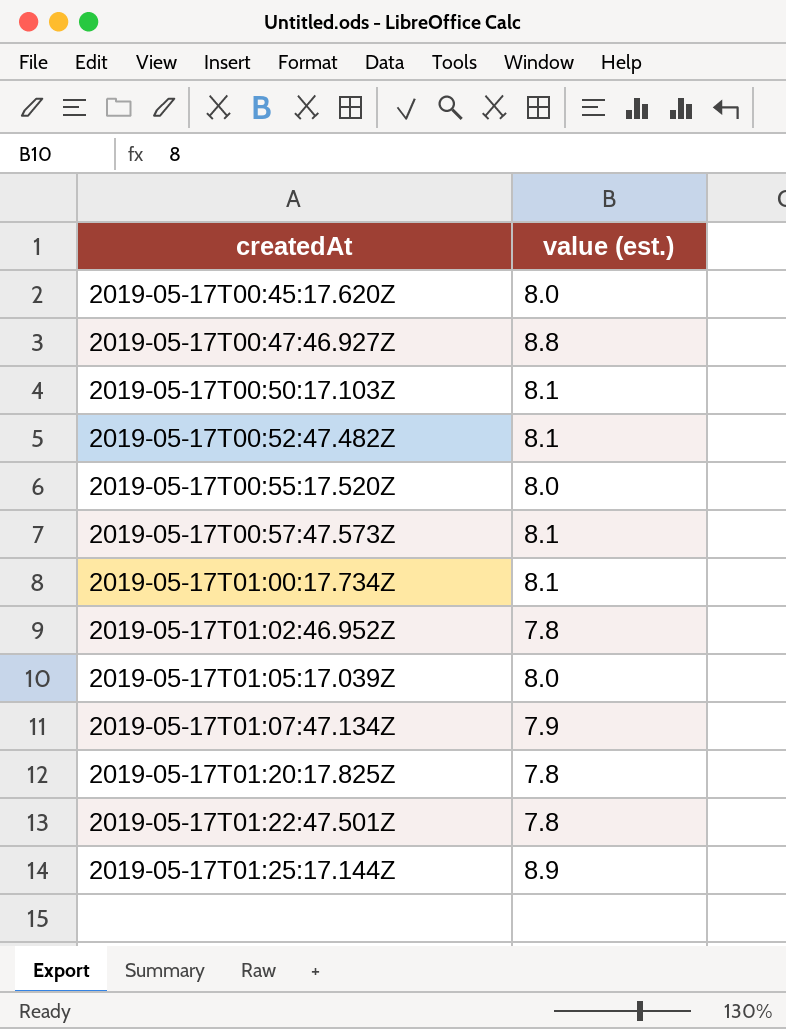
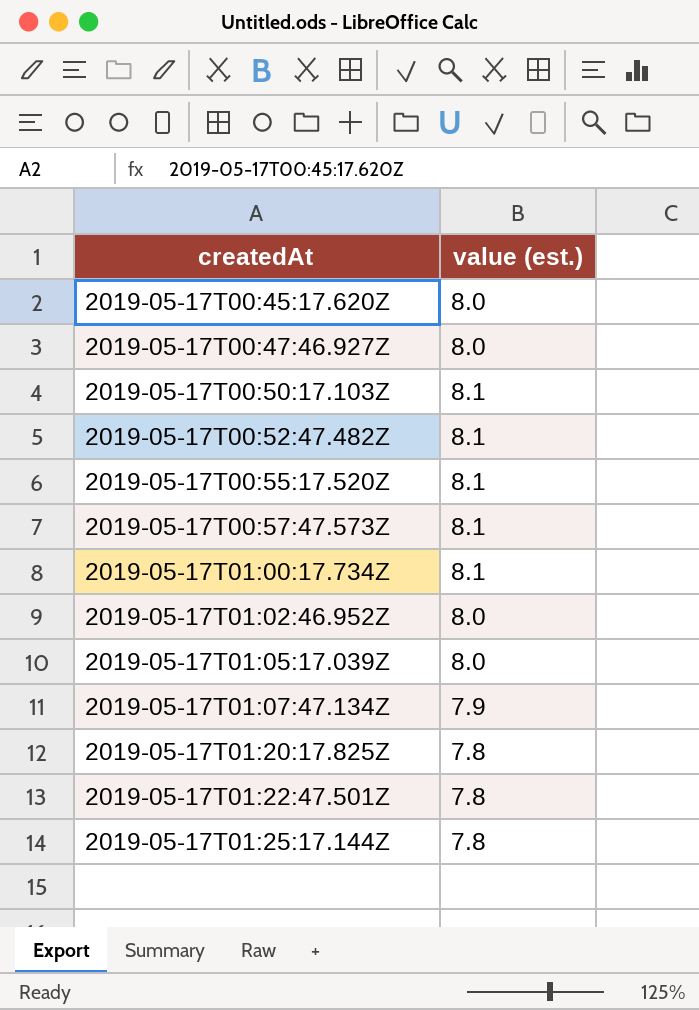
2019-05-17T00:47:46.927Z | value (est.): 8.8 -> 8.0
2019-05-17T00:55:17.520Z | value (est.): 8.0 -> 8.1
2019-05-17T01:02:46.952Z | value (est.): 7.8 -> 8.0
2019-05-17T01:25:17.144Z | value (est.): 8.9 -> 7.8

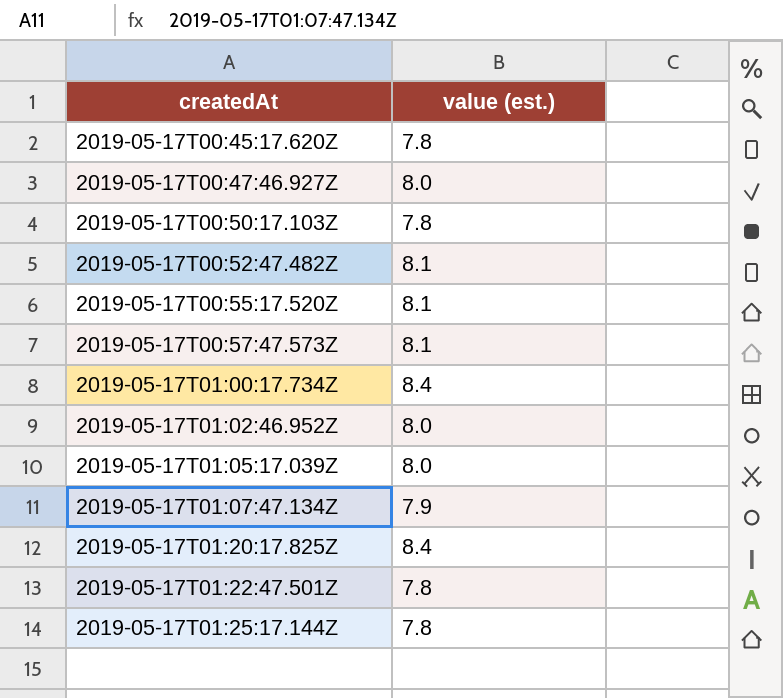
2019-05-17T00:45:17.620Z | value (est.): 8.0 -> 7.8
2019-05-17T00:50:17.103Z | value (est.): 8.1 -> 7.8
2019-05-17T01:00:17.734Z | value (est.): 8.1 -> 8.4
2019-05-17T01:20:17.825Z | value (est.): 7.8 -> 8.4

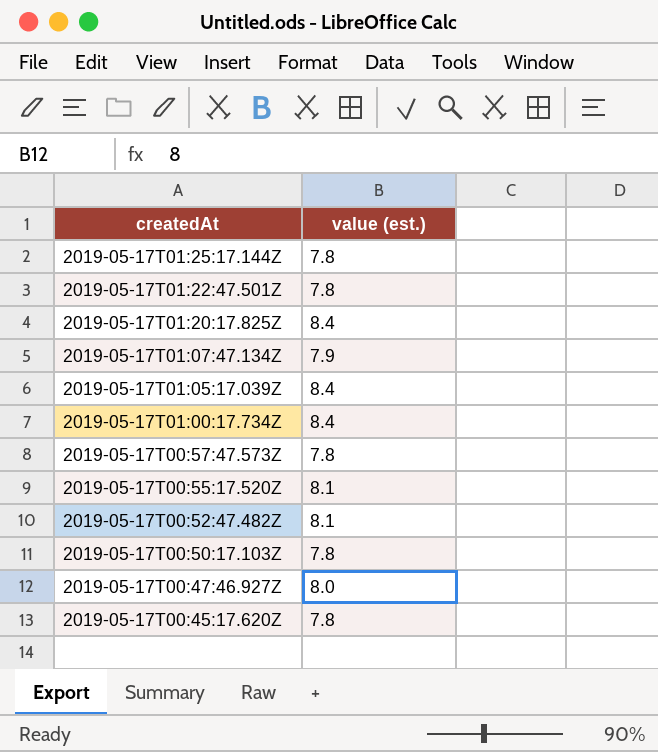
row order: createdAt ascending -> createdAt descending
row 2019-05-17T01:02:46.952Z: 8.0 -> none
2019-05-17T01:05:17.039Z | value (est.): 8.0 -> 8.4
2019-05-17T00:57:47.573Z | value (est.): 8.1 -> 7.8

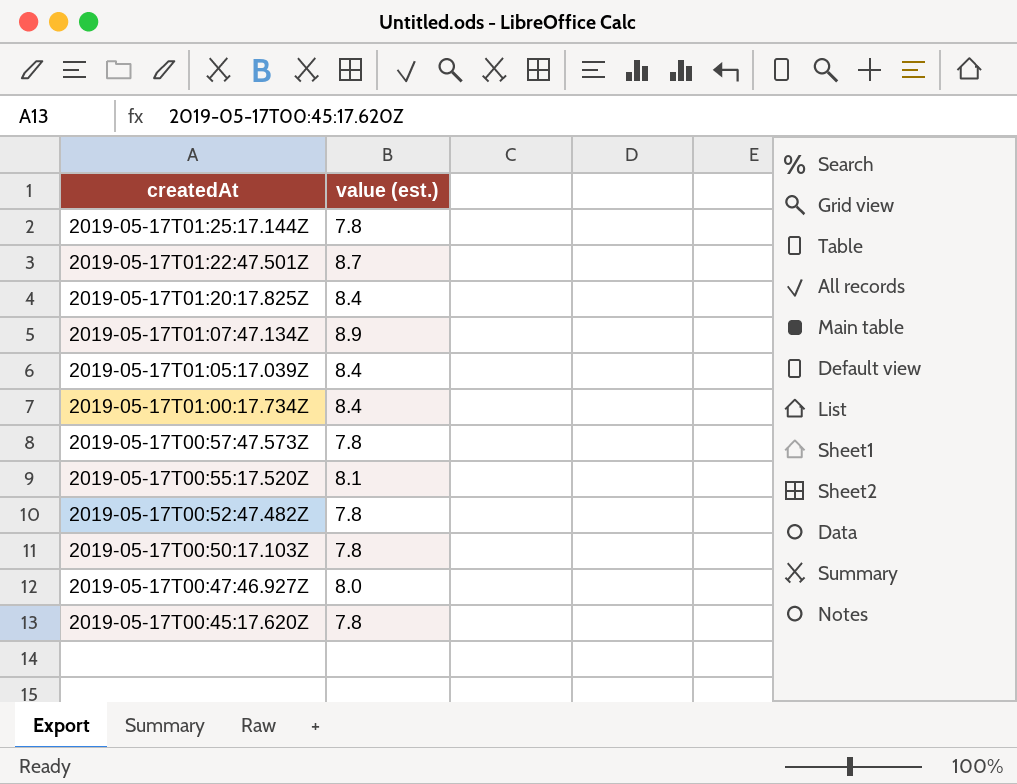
2019-05-17T01:22:47.501Z | value (est.): 7.8 -> 8.7
2019-05-17T01:07:47.134Z | value (est.): 7.9 -> 8.9
2019-05-17T00:52:47.482Z | value (est.): 8.1 -> 7.8

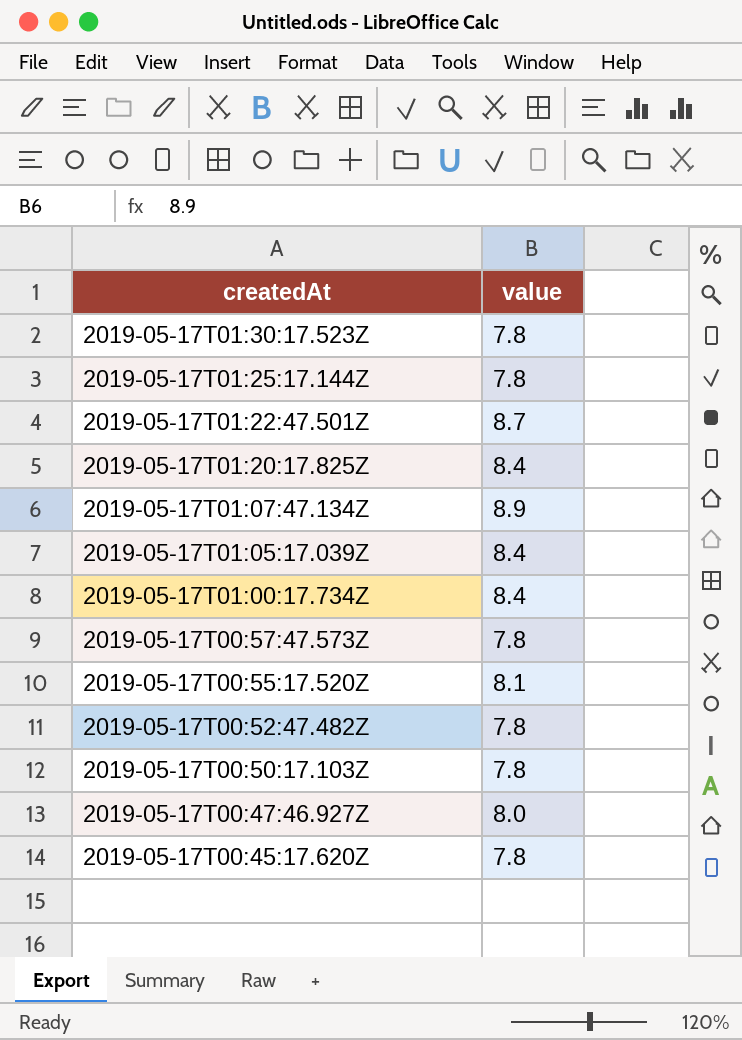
column name: value (est.) -> value
row 2019-05-17T01:30:17.523Z: none -> 7.8

